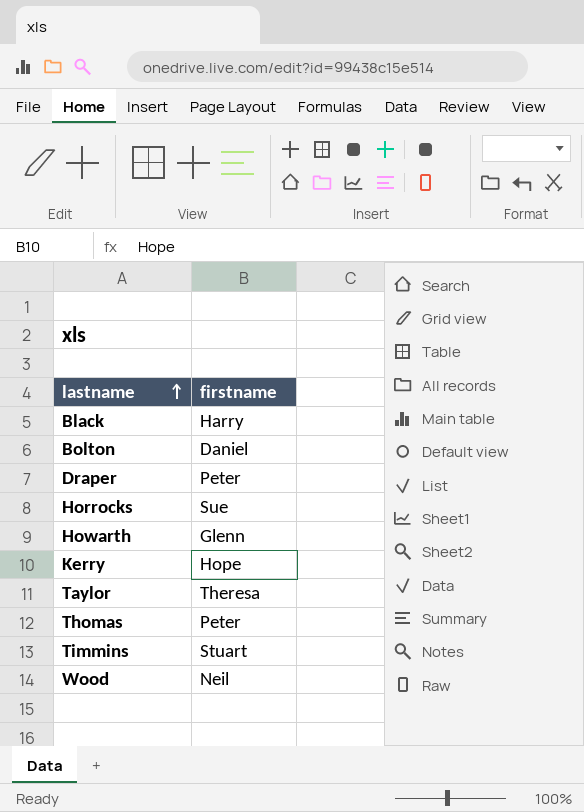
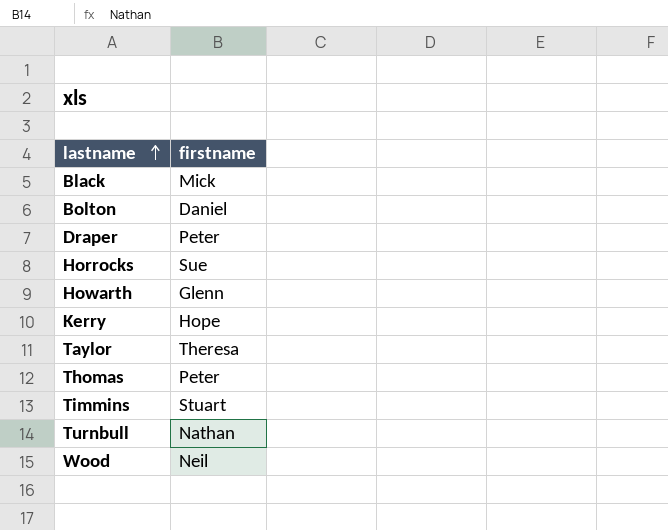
Black | firstname: Harry -> Mick
row Turnbull: none -> Nathan

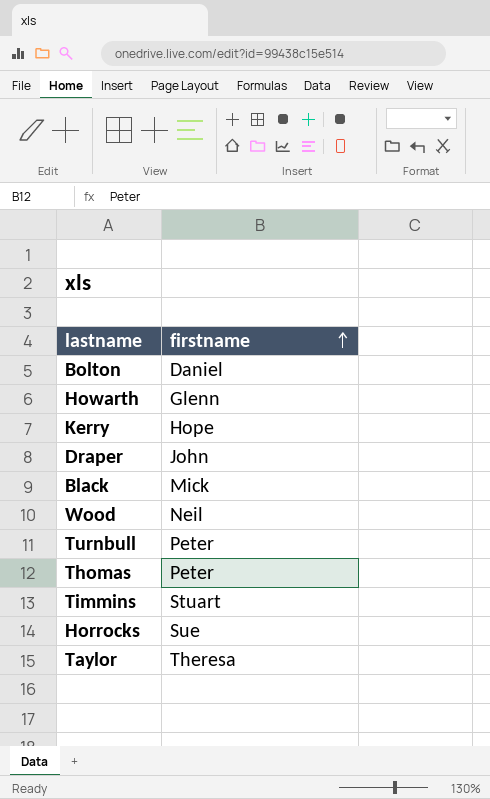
row order: lastname ascending -> firstname ascending
Draper | firstname: Peter -> John
Turnbull | firstname: Nathan -> Peter

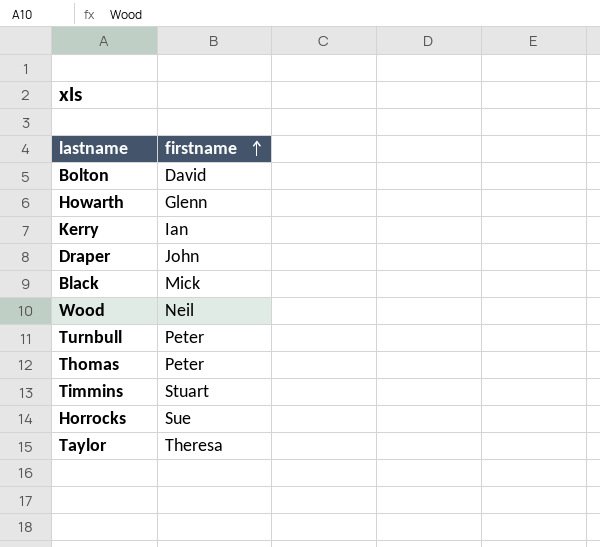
Bolton | firstname: Daniel -> David
Kerry | firstname: Hope -> Ian

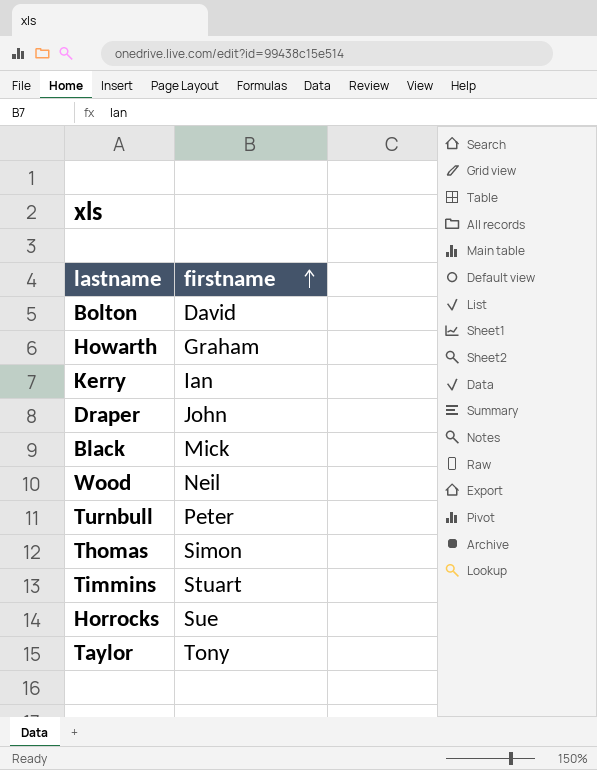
Howarth | firstname: Glenn -> Graham
Thomas | firstname: Peter -> Simon
Taylor | firstname: Theresa -> Tony

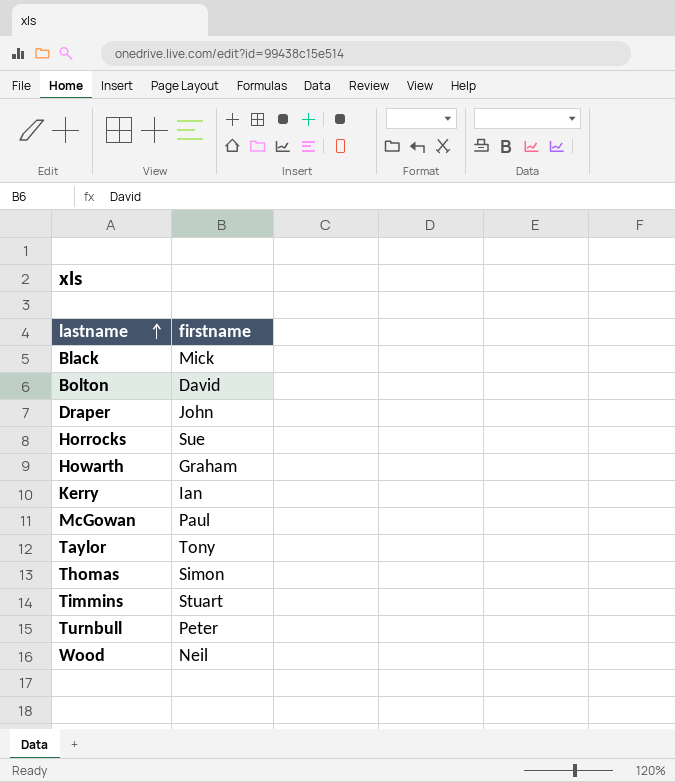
row order: firstname ascending -> lastname ascending
row McGowan: none -> Paul

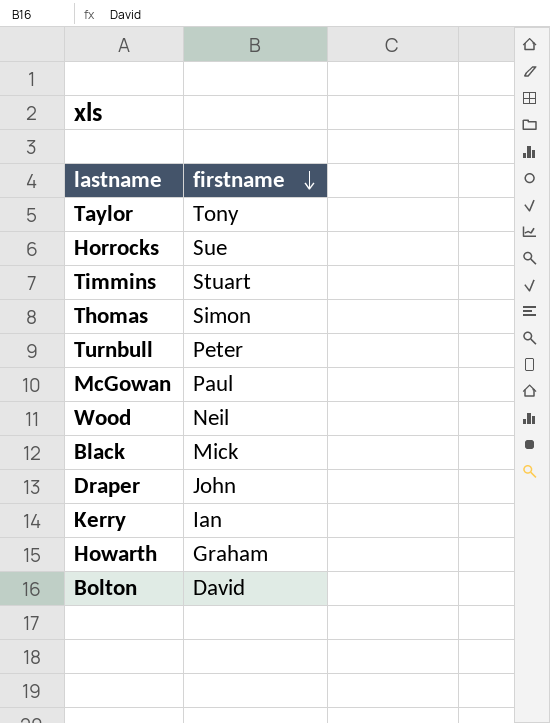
row order: lastname ascending -> firstname descending

